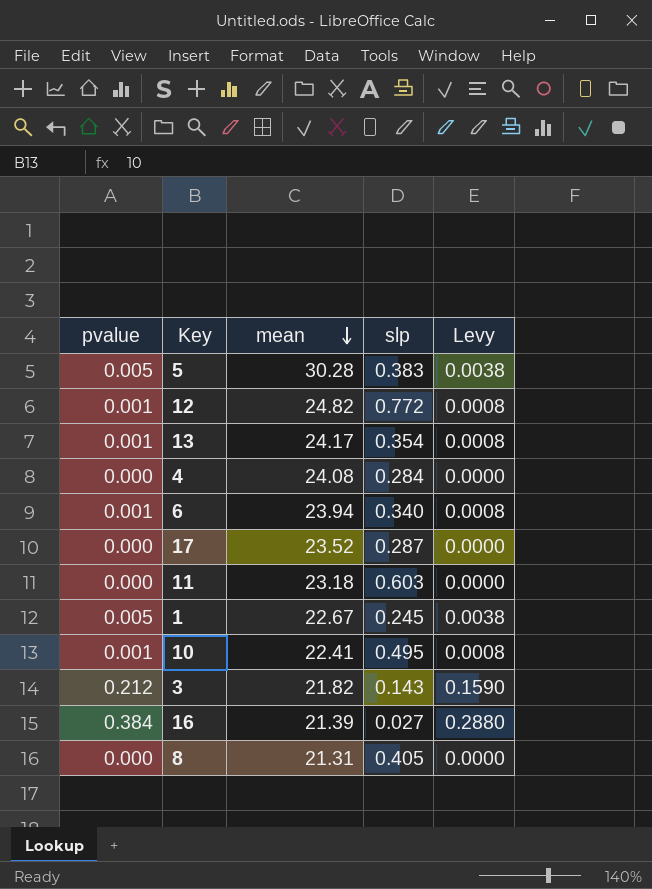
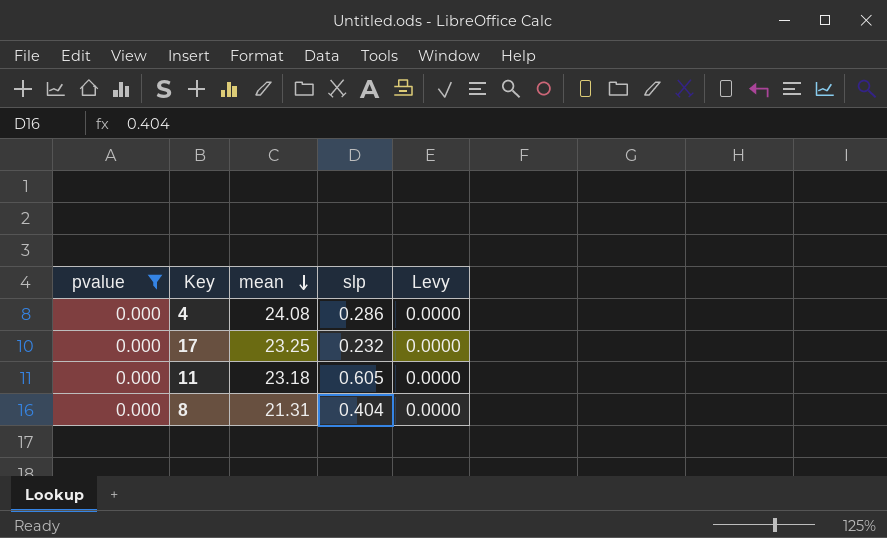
filter: none -> pvalue = 0.000
4 | slp: 0.284 -> 0.286
17 | mean: 23.52 -> 23.25
17 | slp: 0.287 -> 0.232
11 | slp: 0.603 -> 0.605
8 | slp: 0.405 -> 0.404

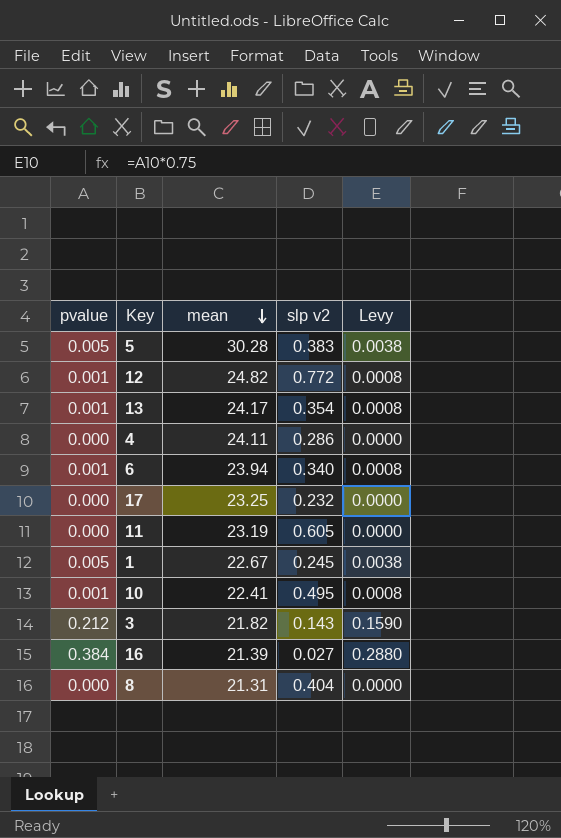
filter: pvalue = 0.000 -> none
column name: slp -> slp v2
4 | mean: 24.08 -> 24.11
11 | mean: 23.18 -> 23.19

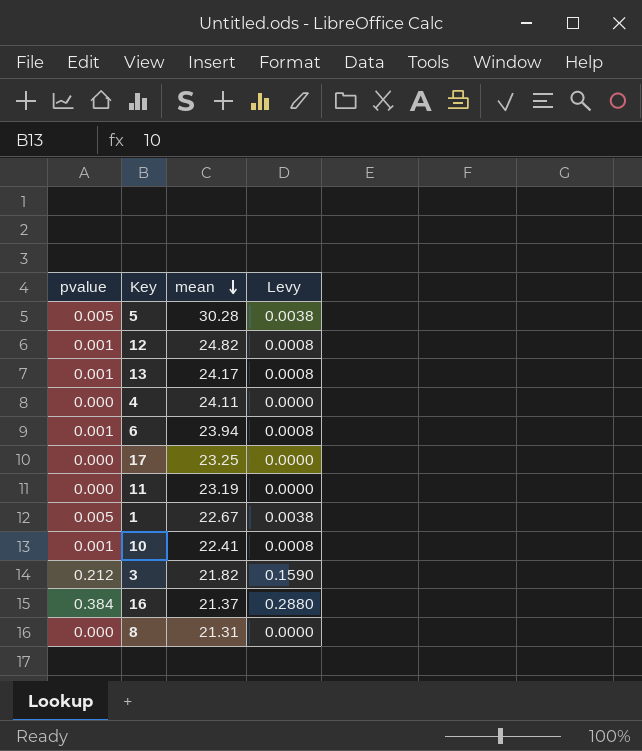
column slp v2 | position: 4 -> none
16 | mean: 21.39 -> 21.37

